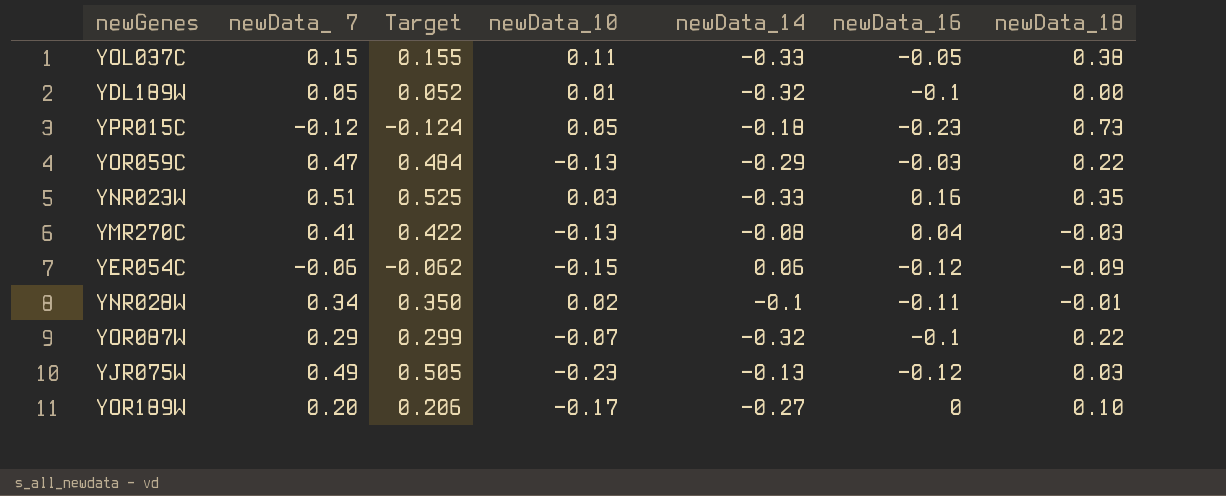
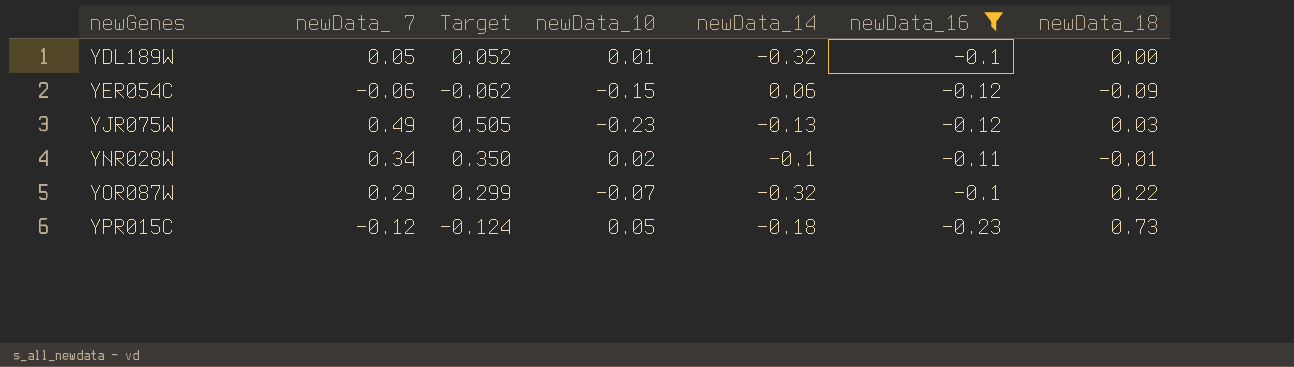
filter: none -> newData_16 <= -0.1
row order: none -> newGenes ascending

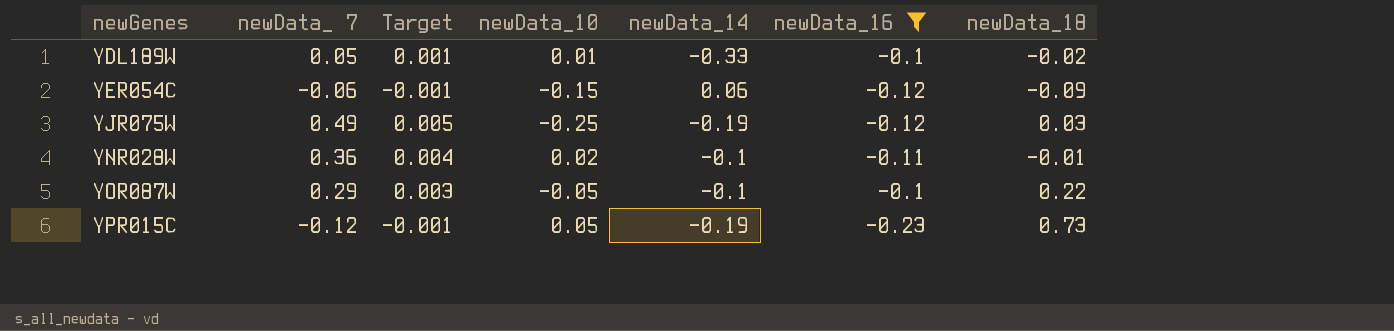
column Target | formula: [newData_ 7] * 1.03 -> [newData_ 7] * 0.01
YDL189W | newData_14: -0.32 -> -0.33
YDL189W | newData_18: 0.00 -> -0.02
YJR075W | newData_10: -0.23 -> -0.25
YJR075W | newData_14: -0.13 -> -0.19
YNR028W | newData_ 7: 0.34 -> 0.36
YOR087W | newData_10: -0.07 -> -0.05
YOR087W | newData_14: -0.32 -> -0.1
YPR015C | newData_14: -0.18 -> -0.19

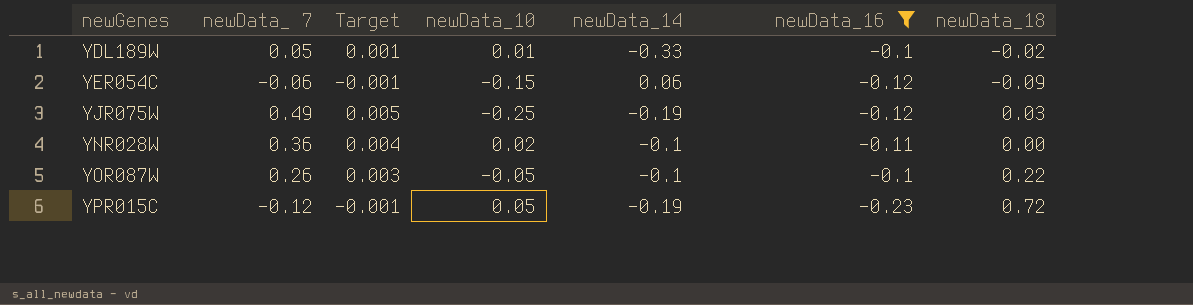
YNR028W | newData_18: -0.01 -> 0.00
YOR087W | newData_ 7: 0.29 -> 0.26
YPR015C | newData_18: 0.73 -> 0.72

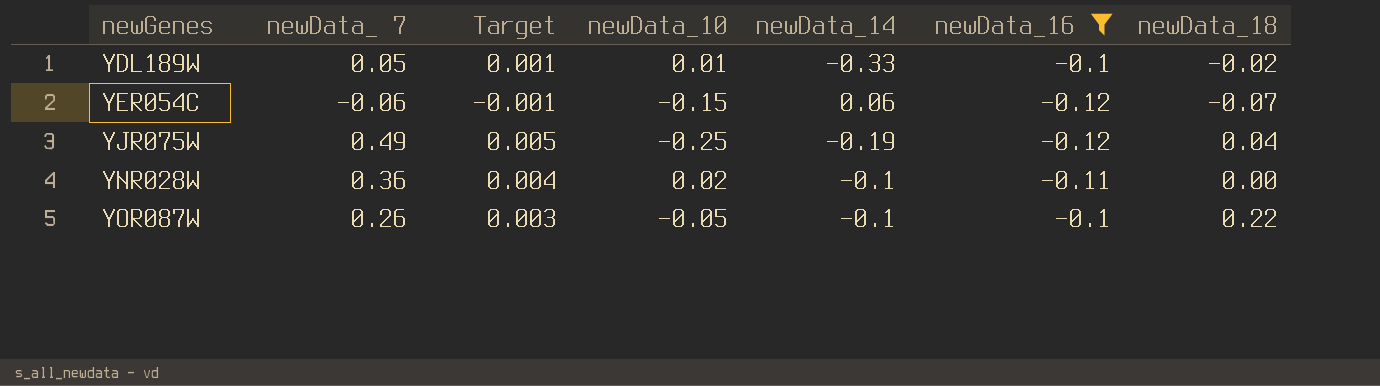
row YPR015C: -0.12 | -0.001 | 0.05 | -0.19 | -0.23 | 0.72 -> none
YER054C | newData_18: -0.09 -> -0.07
YJR075W | newData_18: 0.03 -> 0.04

